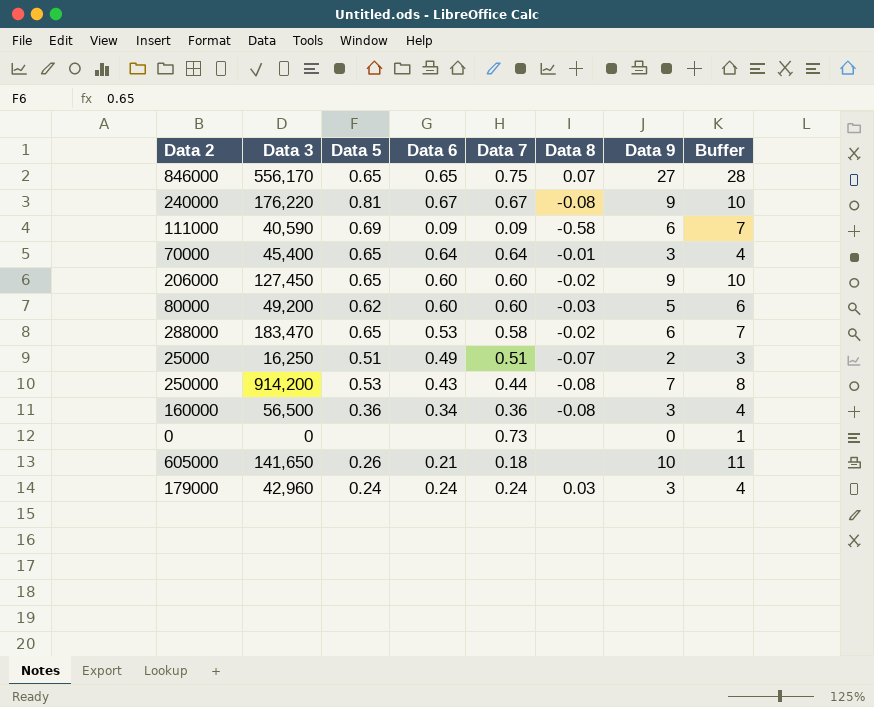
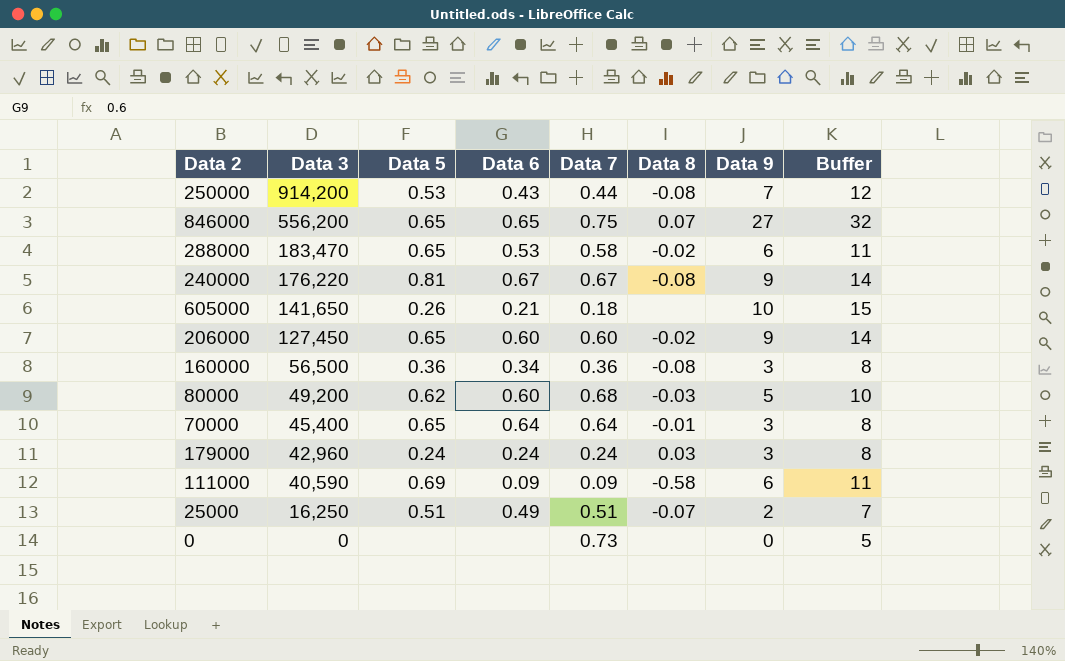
row order: none -> Data 3 descending
column Buffer | formula: [Data 9] + 1 -> [Data 9] + 5
846000 | Data 3: 556,170 -> 556,200
80000 | Data 7: 0.60 -> 0.68

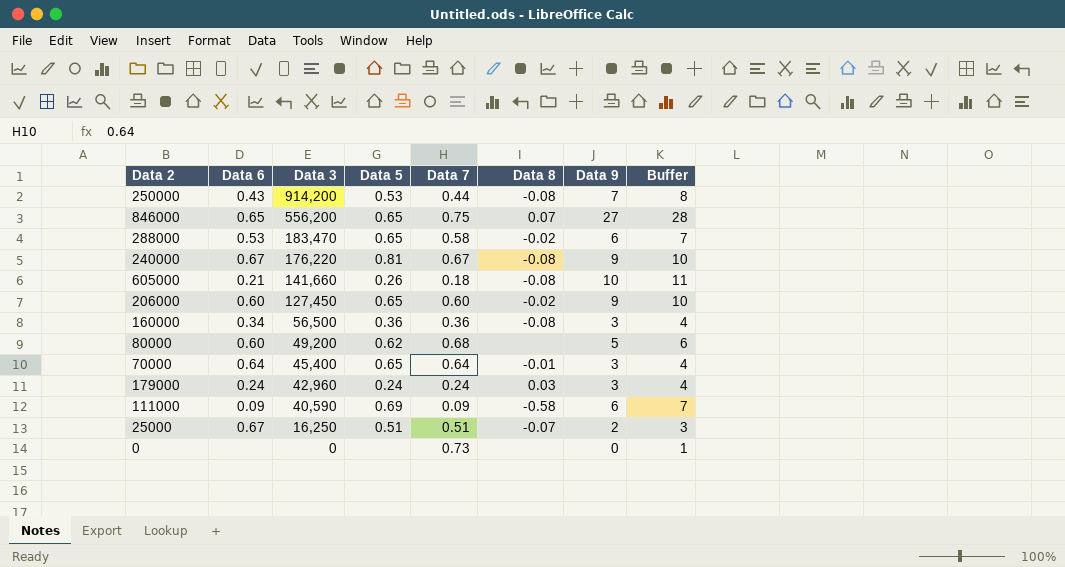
column Data 6 | position: 4 -> 2
column Buffer | formula: [Data 9] + 5 -> [Data 9] + 1
605000 | Data 3: 141,650 -> 141,660
605000 | Data 8: none -> -0.08
80000 | Data 8: -0.03 -> none
25000 | Data 6: 0.49 -> 0.67

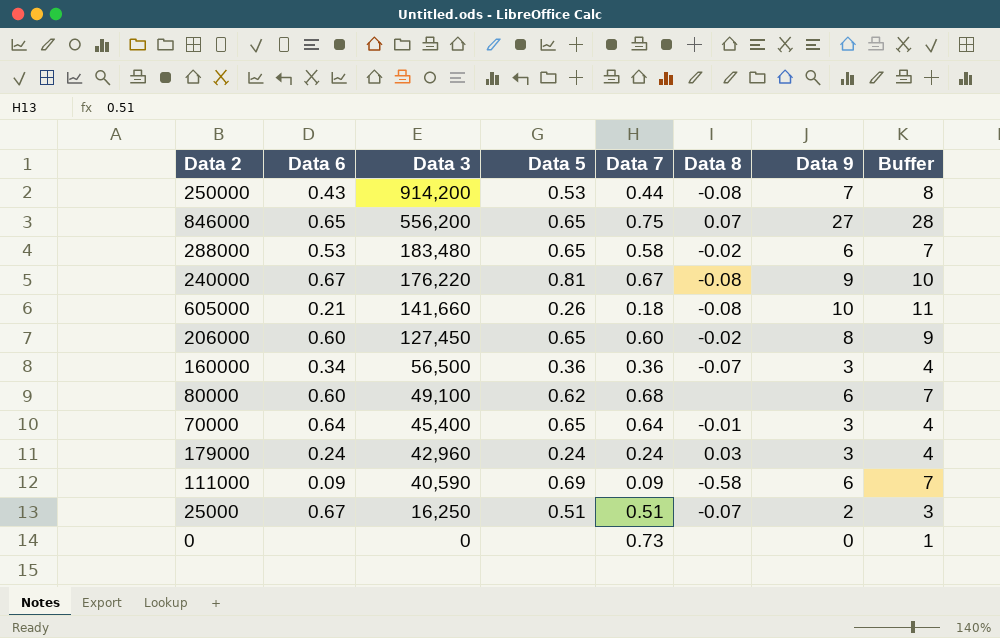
288000 | Data 3: 183,470 -> 183,480
206000 | Data 9: 9 -> 8
206000 | Buffer: 10 -> 9
160000 | Data 8: -0.08 -> -0.07
80000 | Data 3: 49,200 -> 49,100
80000 | Data 9: 5 -> 6
80000 | Buffer: 6 -> 7

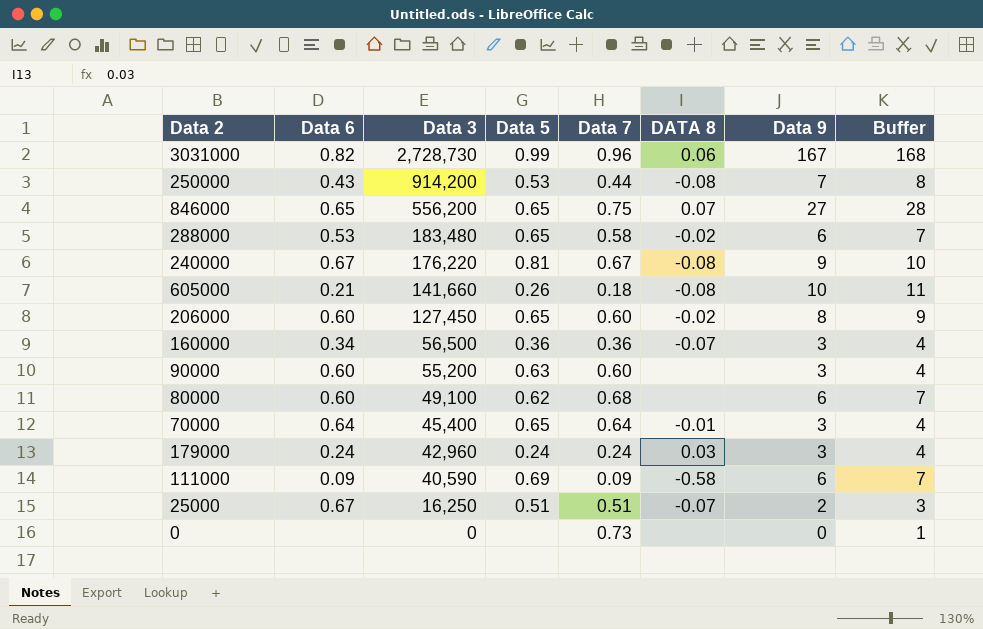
column name: Data 8 -> DATA 8
row 3031000: none -> 0.82 | 2,728,730 | 0.99 | 0.96 | 0.06 | 167 | 168
row 90000: none -> 0.60 | 55,200 | 0.63 | 0.60 | none | 3 | 4

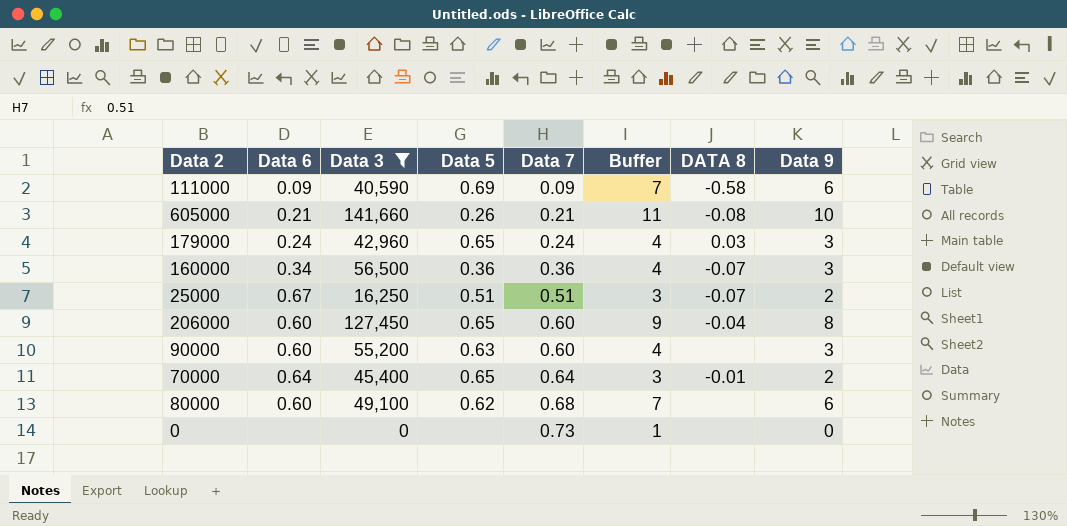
filter: none -> Data 3 <= 141,660
row order: Data 3 descending -> Data 7 ascending
column Buffer | position: 8 -> 6
605000 | Data 7: 0.18 -> 0.21
179000 | Data 5: 0.24 -> 0.65
206000 | DATA 8: -0.02 -> -0.04
70000 | Buffer: 4 -> 3
70000 | Data 9: 3 -> 2

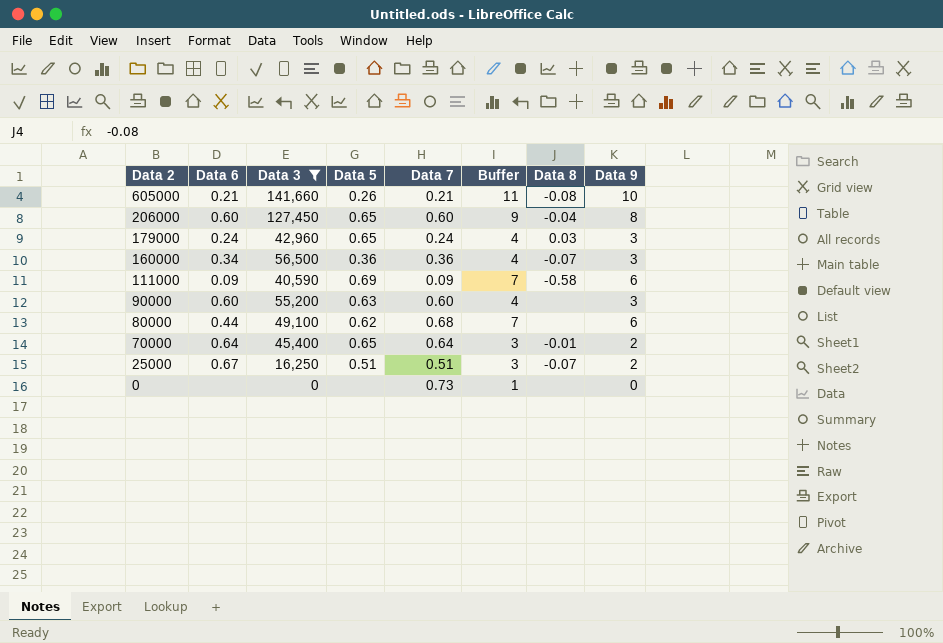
row order: Data 7 ascending -> Data 2 descending
column name: DATA 8 -> Data 8
80000 | Data 6: 0.60 -> 0.44

